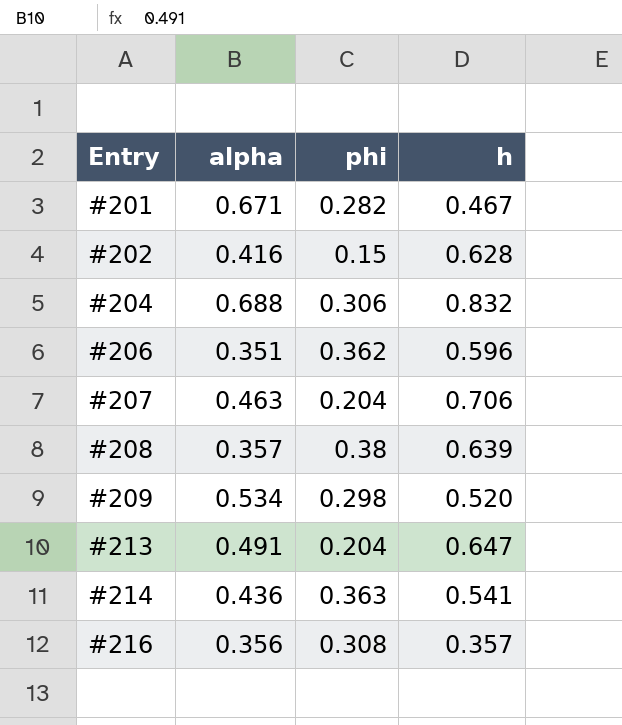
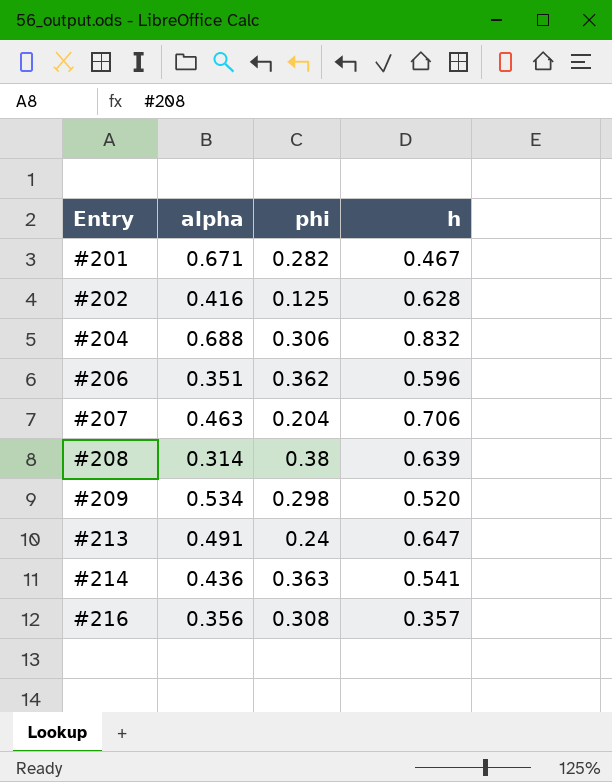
#202 | phi: 0.15 -> 0.125
#208 | alpha: 0.357 -> 0.314
#213 | phi: 0.204 -> 0.24

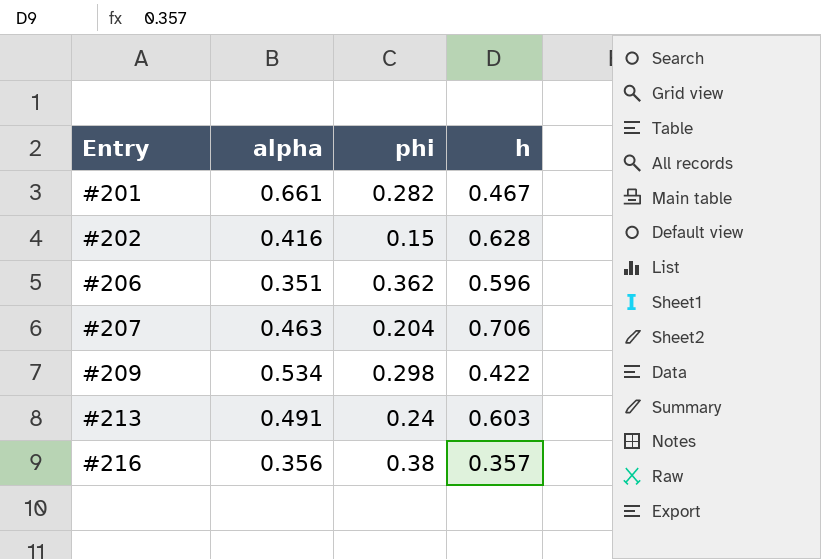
row #204: 0.688 | 0.306 | 0.832 -> none
row #208: 0.314 | 0.38 | 0.639 -> none
row #214: 0.436 | 0.363 | 0.541 -> none
#201 | alpha: 0.671 -> 0.661
#202 | phi: 0.125 -> 0.15
#209 | h: 0.520 -> 0.422
#213 | h: 0.647 -> 0.603
#216 | phi: 0.308 -> 0.38

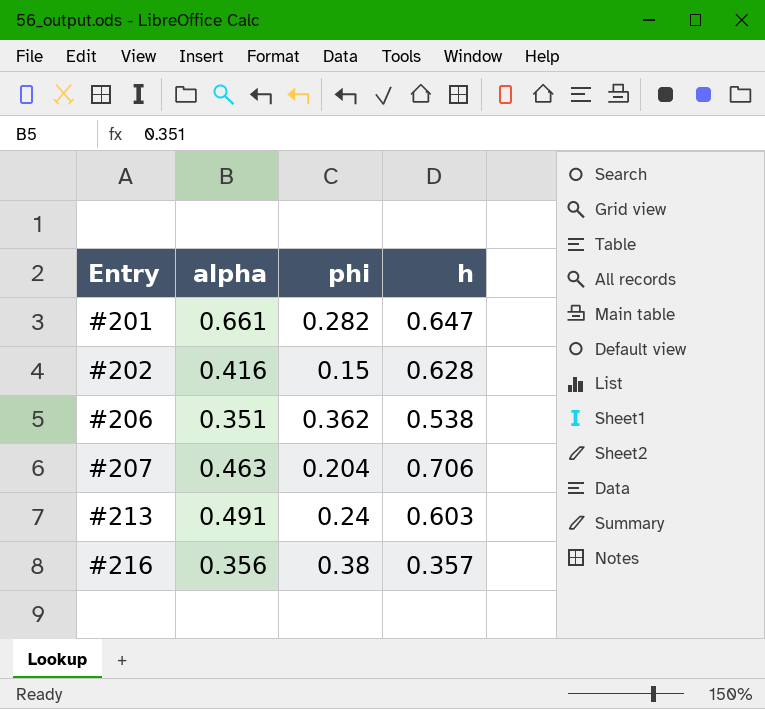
row #209: 0.534 | 0.298 | 0.422 -> none
#201 | h: 0.467 -> 0.647
#206 | h: 0.596 -> 0.538

